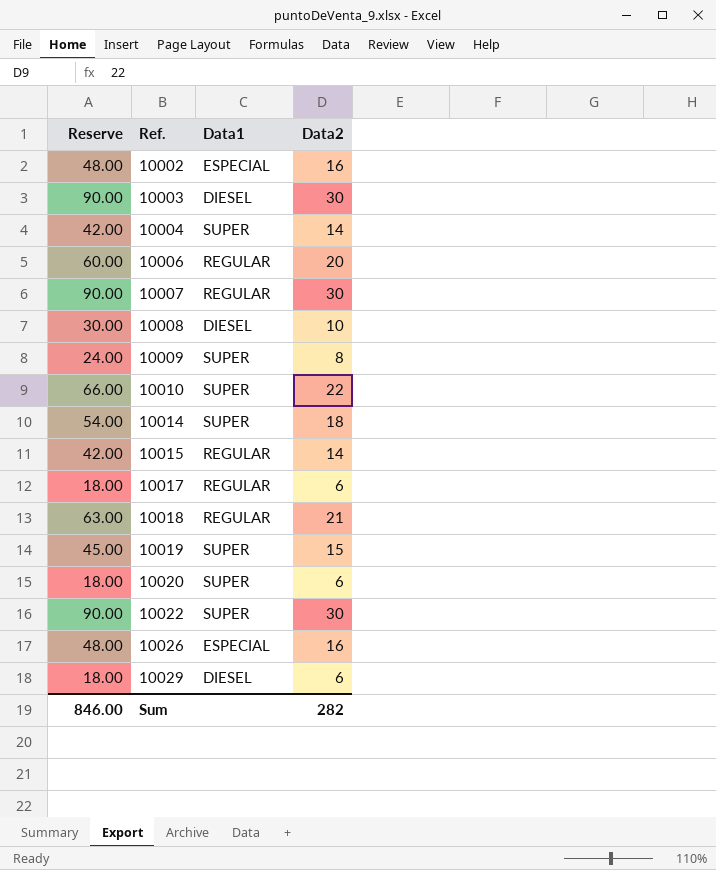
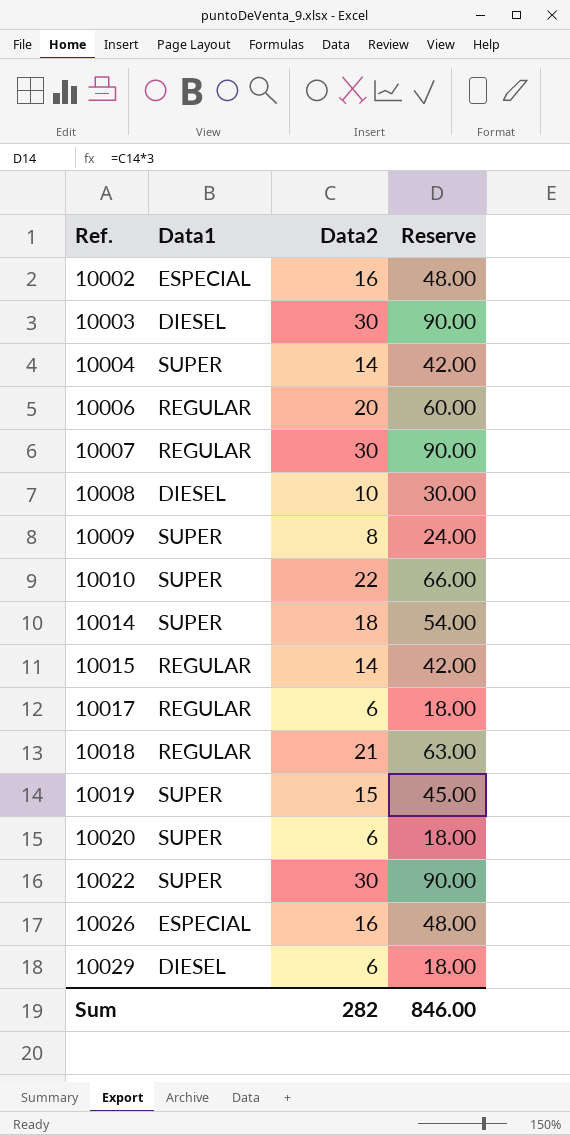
column Reserve | position: 1 -> 4

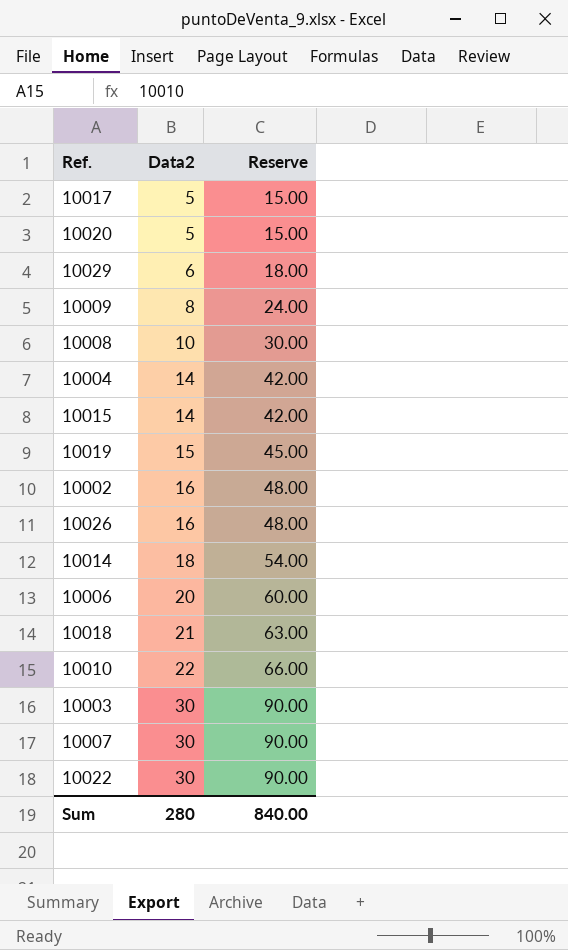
row order: Ref. ascending -> Data2 ascending
column Data1 | position: 2 -> none
10017 | Data2: 6 -> 5
10017 | Reserve: 18.00 -> 15.00
10020 | Data2: 6 -> 5
10020 | Reserve: 18.00 -> 15.00
Sum | Data2: 282 -> 280
Sum | Reserve: 846.00 -> 840.00

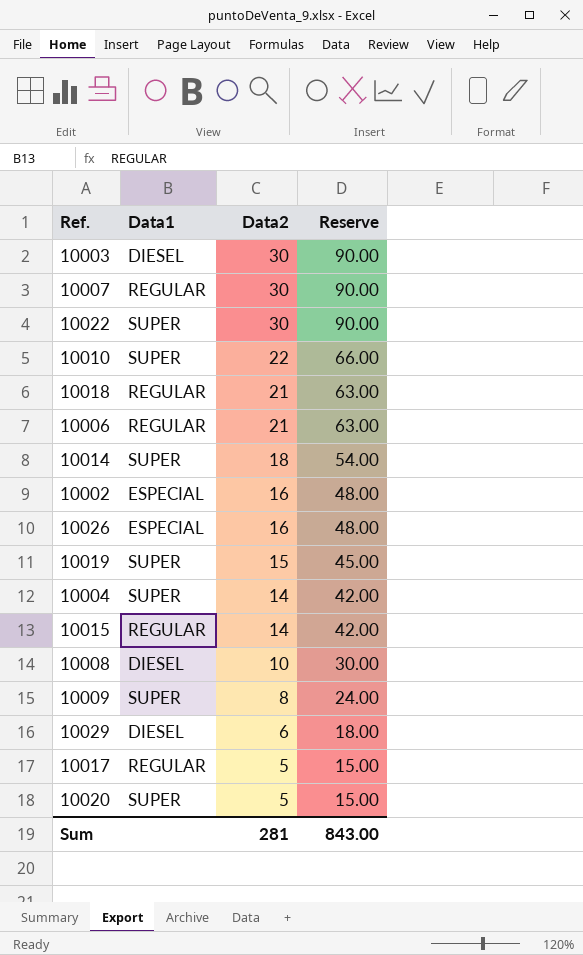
row order: Data2 ascending -> Data2 descending
column Data1 | position: none -> 2
10006 | Data2: 20 -> 21
10006 | Reserve: 60.00 -> 63.00
Sum | Data2: 280 -> 281
Sum | Reserve: 840.00 -> 843.00

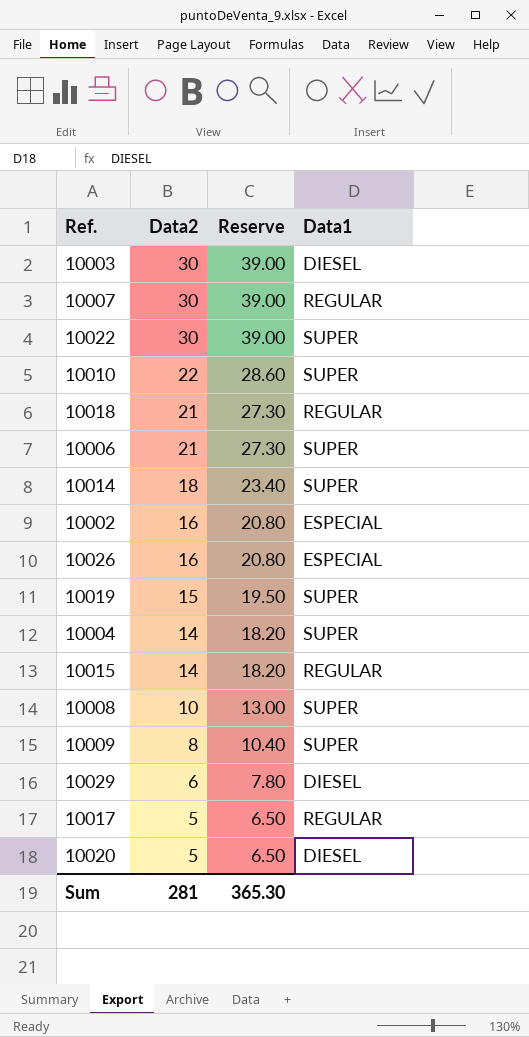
column Reserve | formula: [Data2] * 3 -> [Data2] * 1.3
column Data1 | position: 2 -> 4
10006 | Data1: REGULAR -> SUPER
10008 | Data1: DIESEL -> SUPER
10020 | Data1: SUPER -> DIESEL
Sum | Reserve: 843.00 -> 365.30

